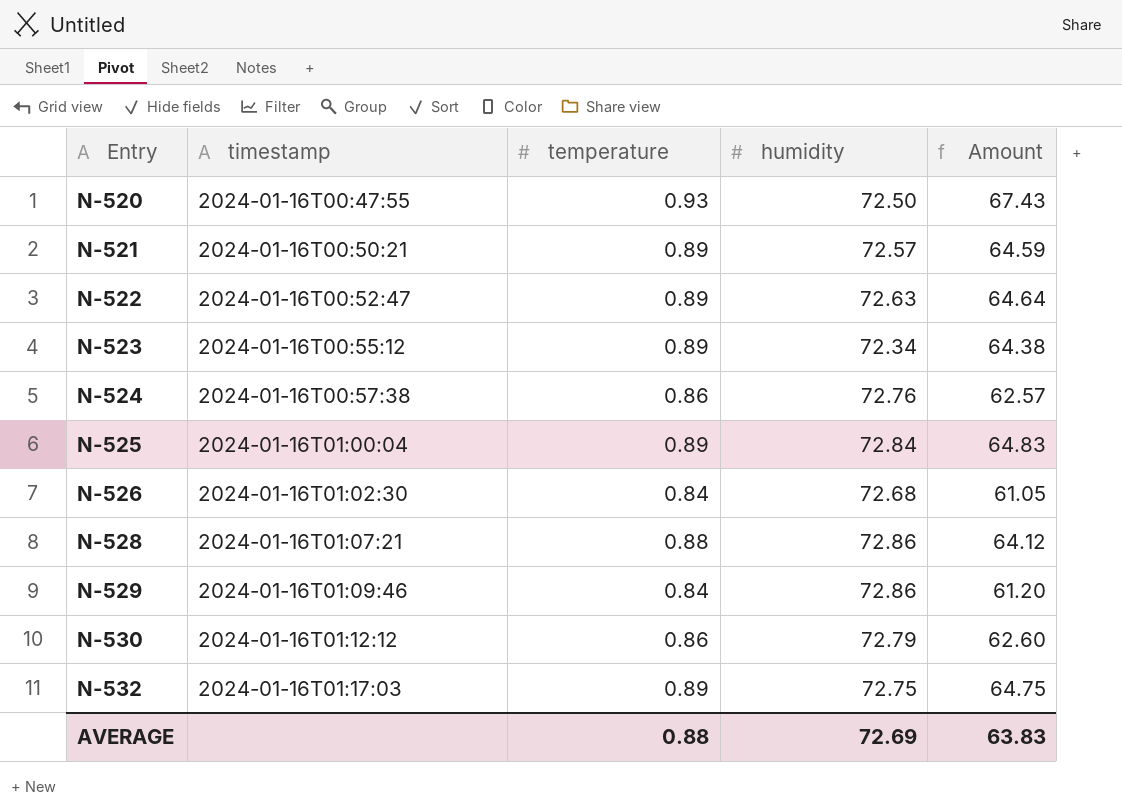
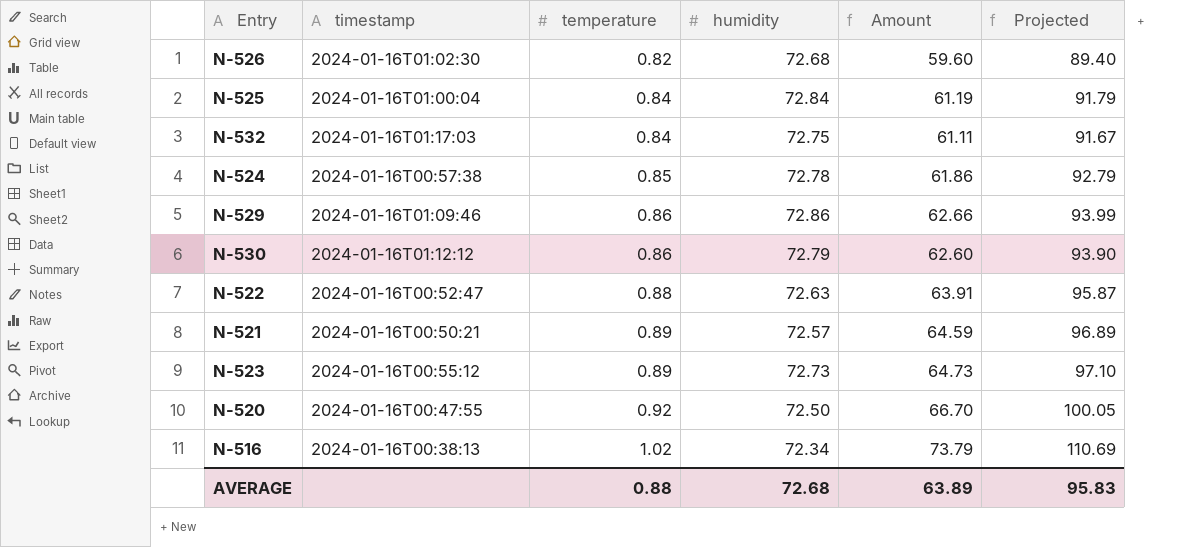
row order: Entry ascending -> temperature ascending
column Projected | formula: none -> [Amount] * 1.5
row N-528: 2024-01-16T01:07:21 | 0.88 | 72.86 | 64.12 -> none
N-526 | temperature: 0.84 -> 0.82
N-526 | Amount: 61.05 -> 59.60
N-525 | temperature: 0.89 -> 0.84
N-525 | Amount: 64.83 -> 61.19
N-532 | temperature: 0.89 -> 0.84
N-532 | Amount: 64.75 -> 61.11
N-524 | temperature: 0.86 -> 0.85
N-524 | humidity: 72.76 -> 72.78
N-524 | Amount: 62.57 -> 61.86
N-529 | temperature: 0.84 -> 0.86
N-529 | Amount: 61.20 -> 62.66
N-522 | temperature: 0.89 -> 0.88
N-522 | Amount: 64.64 -> 63.91
N-523 | humidity: 72.34 -> 72.73
N-523 | Amount: 64.38 -> 64.73
N-520 | temperature: 0.93 -> 0.92
N-520 | Amount: 67.43 -> 66.70
row N-516: none -> 2024-01-16T00:38:13 | 1.02 | 72.34 | 73.79 | 110.69
AVERAGE | humidity: 72.69 -> 72.68
AVERAGE | Amount: 63.83 -> 63.89

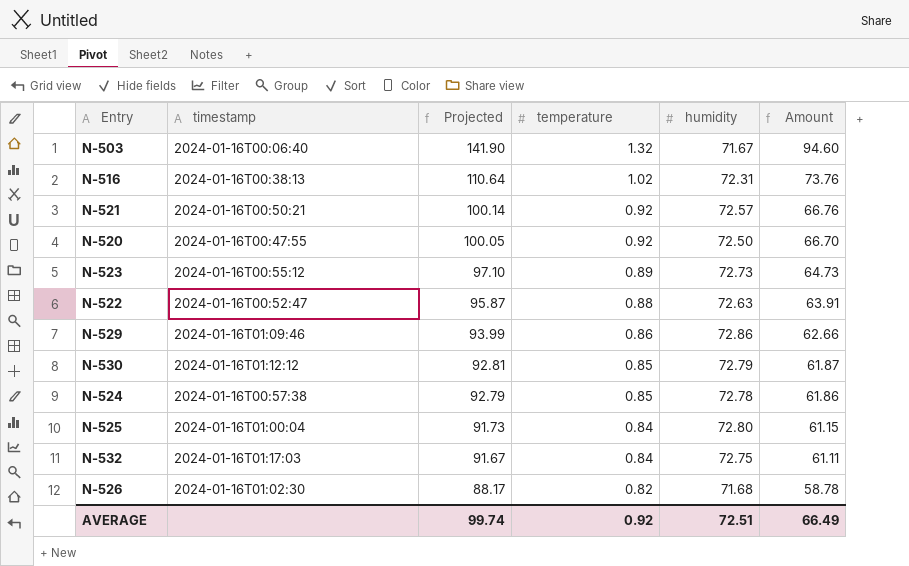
row order: temperature ascending -> Projected descending
column Projected | position: 6 -> 3
row N-503: none -> 2024-01-16T00:06:40 | 141.90 | 1.32 | 71.67 | 94.60
N-516 | Projected: 110.69 -> 110.64
N-516 | humidity: 72.34 -> 72.31
N-516 | Amount: 73.79 -> 73.76
N-521 | Projected: 96.89 -> 100.14
N-521 | temperature: 0.89 -> 0.92
N-521 | Amount: 64.59 -> 66.76
N-530 | Projected: 93.90 -> 92.81
N-530 | temperature: 0.86 -> 0.85
N-530 | Amount: 62.60 -> 61.87
N-525 | Projected: 91.79 -> 91.73
N-525 | humidity: 72.84 -> 72.80
N-525 | Amount: 61.19 -> 61.15
N-526 | Projected: 89.40 -> 88.17
N-526 | humidity: 72.68 -> 71.68
N-526 | Amount: 59.60 -> 58.78
AVERAGE | Projected: 95.83 -> 99.74
AVERAGE | temperature: 0.88 -> 0.92
AVERAGE | humidity: 72.68 -> 72.51
AVERAGE | Amount: 63.89 -> 66.49

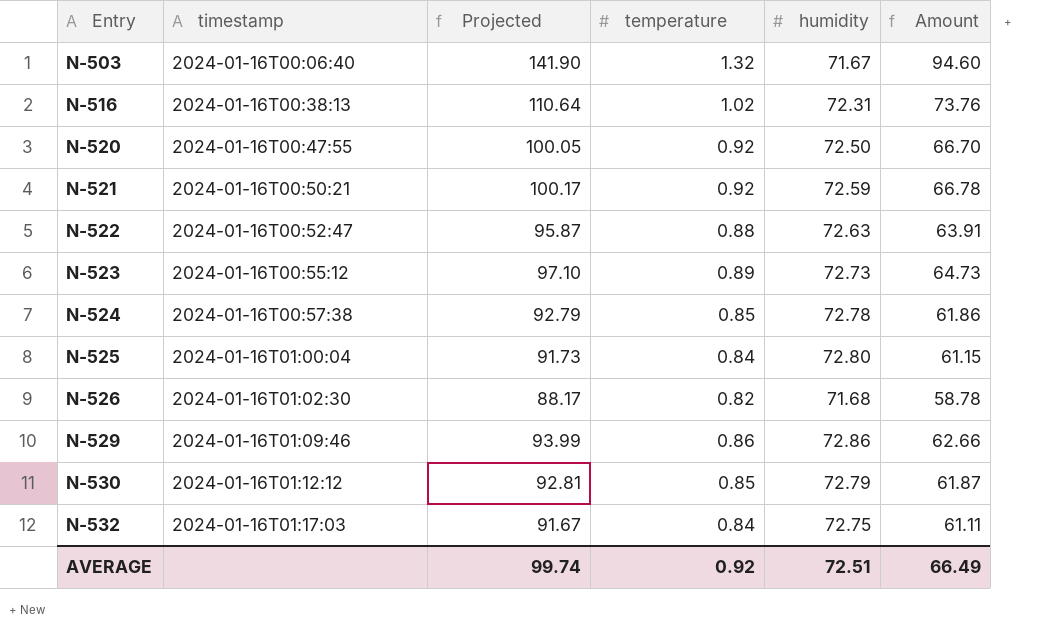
row order: Projected descending -> Entry ascending
N-521 | Projected: 100.14 -> 100.17
N-521 | humidity: 72.57 -> 72.59
N-521 | Amount: 66.76 -> 66.78

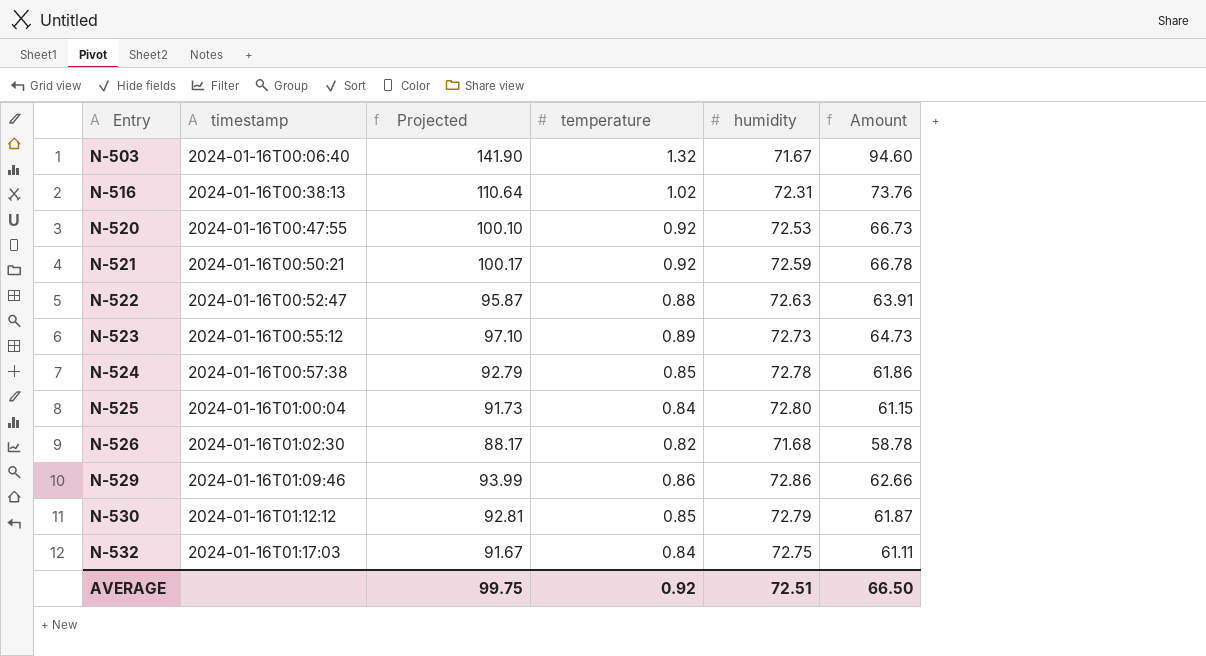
N-520 | Projected: 100.05 -> 100.10
N-520 | humidity: 72.50 -> 72.53
N-520 | Amount: 66.70 -> 66.73
AVERAGE | Projected: 99.74 -> 99.75
AVERAGE | Amount: 66.49 -> 66.50

